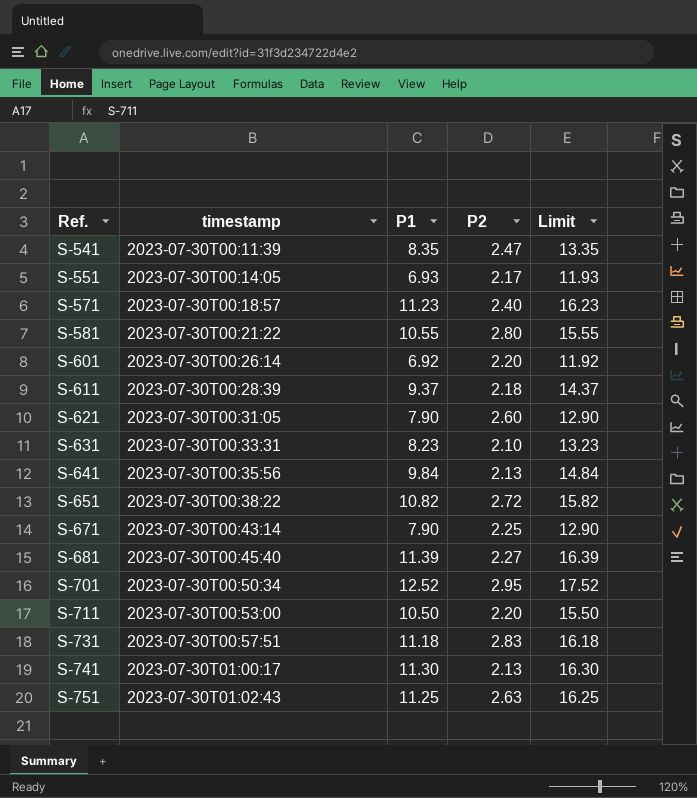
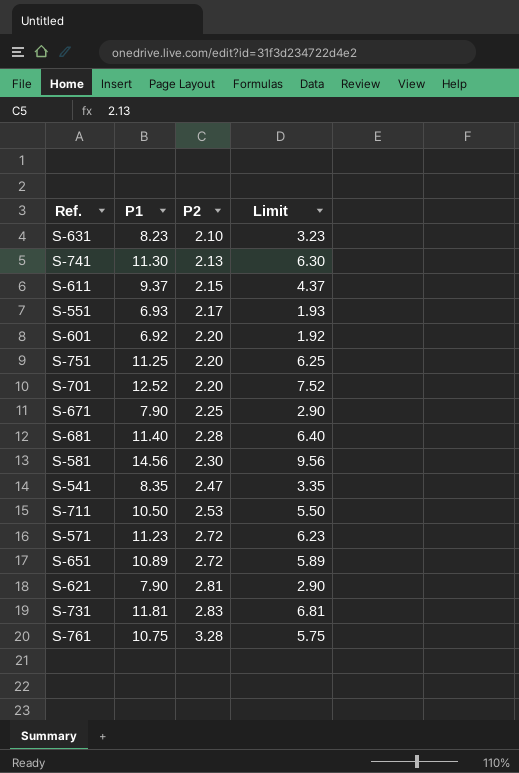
row order: Ref. ascending -> P2 ascending
column timestamp | position: 2 -> none
column Limit | formula: [P1] + 5 -> [P1] - 5
row S-641: 2023-07-30T00:35:56 | 9.84 | 2.13 | 14.84 -> none
S-611 | P2: 2.18 -> 2.15
S-751 | P2: 2.63 -> 2.20
S-701 | P2: 2.95 -> 2.20
S-681 | P1: 11.39 -> 11.40
S-681 | P2: 2.27 -> 2.28
S-581 | P1: 10.55 -> 14.56
S-581 | P2: 2.80 -> 2.30
S-711 | P2: 2.20 -> 2.53
S-571 | P2: 2.40 -> 2.72
S-651 | P1: 10.82 -> 10.89
S-621 | P2: 2.60 -> 2.81
S-731 | P1: 11.18 -> 11.81
row S-761: none -> 10.75 | 3.28 | 5.75

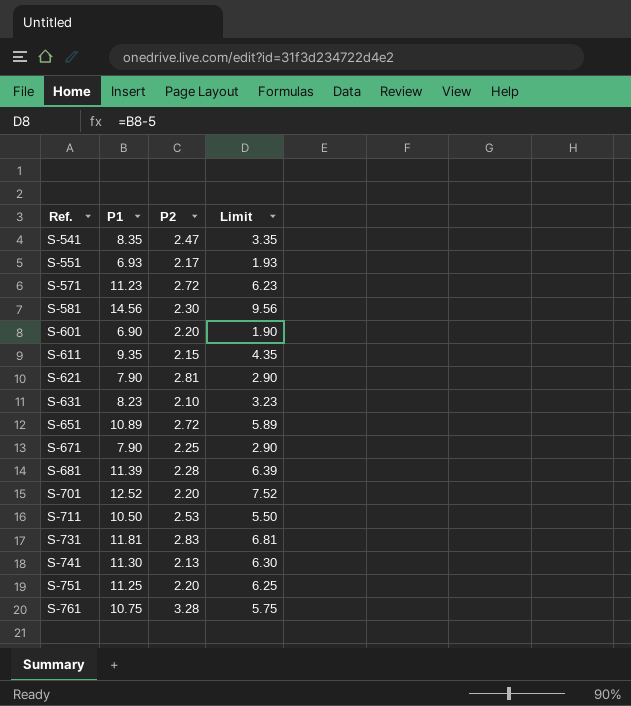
row order: P2 ascending -> Ref. ascending
S-601 | P1: 6.92 -> 6.90
S-601 | Limit: 1.92 -> 1.90
S-611 | P1: 9.37 -> 9.35
S-611 | Limit: 4.37 -> 4.35
S-681 | P1: 11.40 -> 11.39
S-681 | Limit: 6.40 -> 6.39

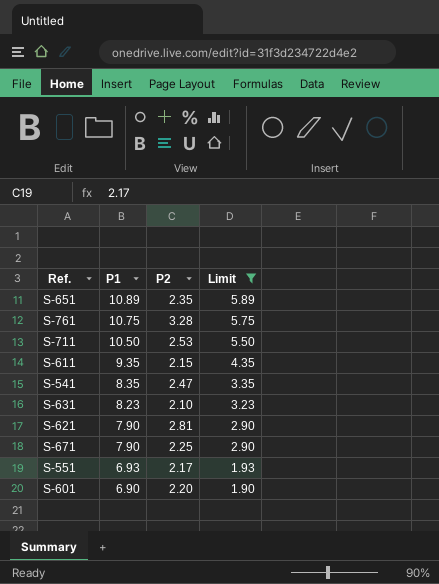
filter: none -> Limit <= 5.89
row order: Ref. ascending -> P1 descending
S-651 | P2: 2.72 -> 2.35

